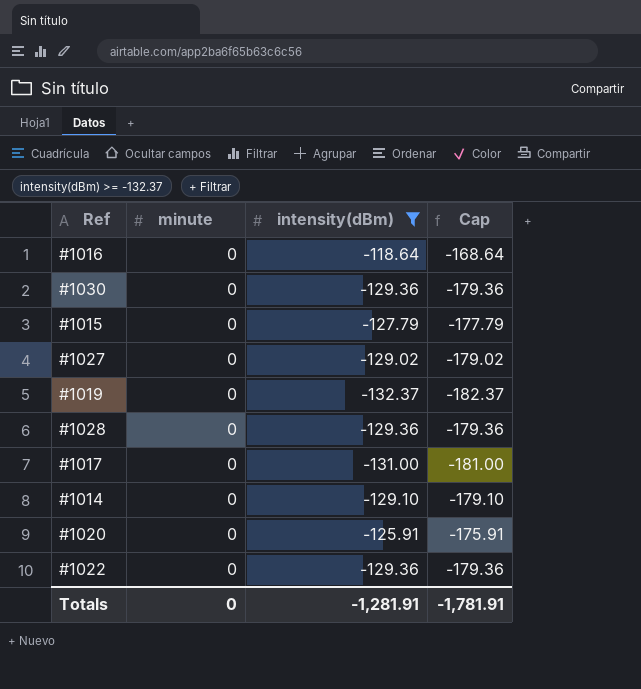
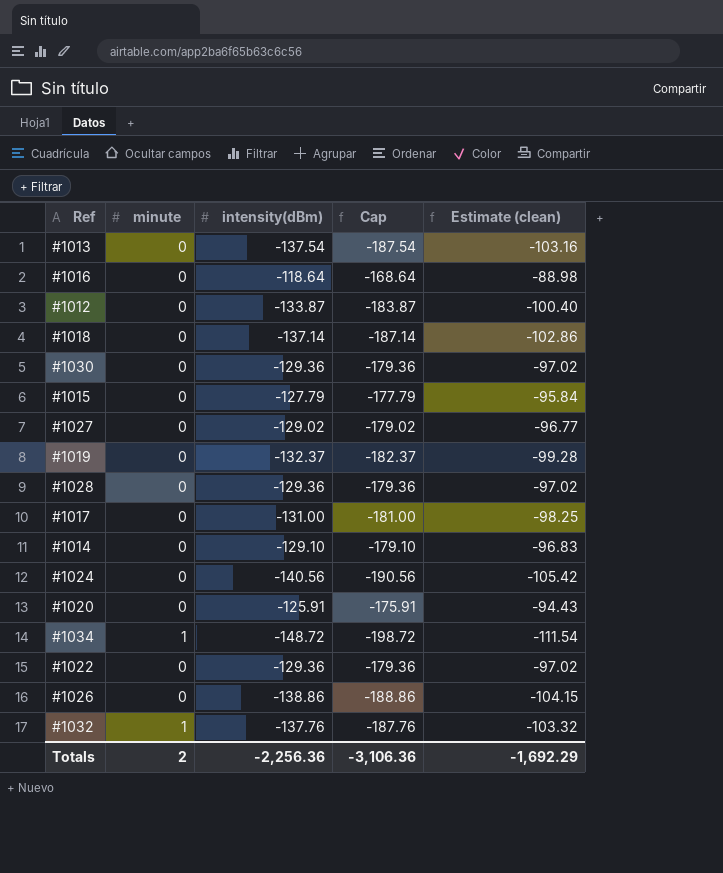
filter: intensity(dBm) >= -132.37 -> none
column Estimate (clean) | formula: none -> [intensity(dBm)] * 0.75
Totals | minute: 0 -> 2
Totals | intensity(dBm): -1,281.91 -> -2,256.36
Totals | Cap: -1,781.91 -> -3,106.36

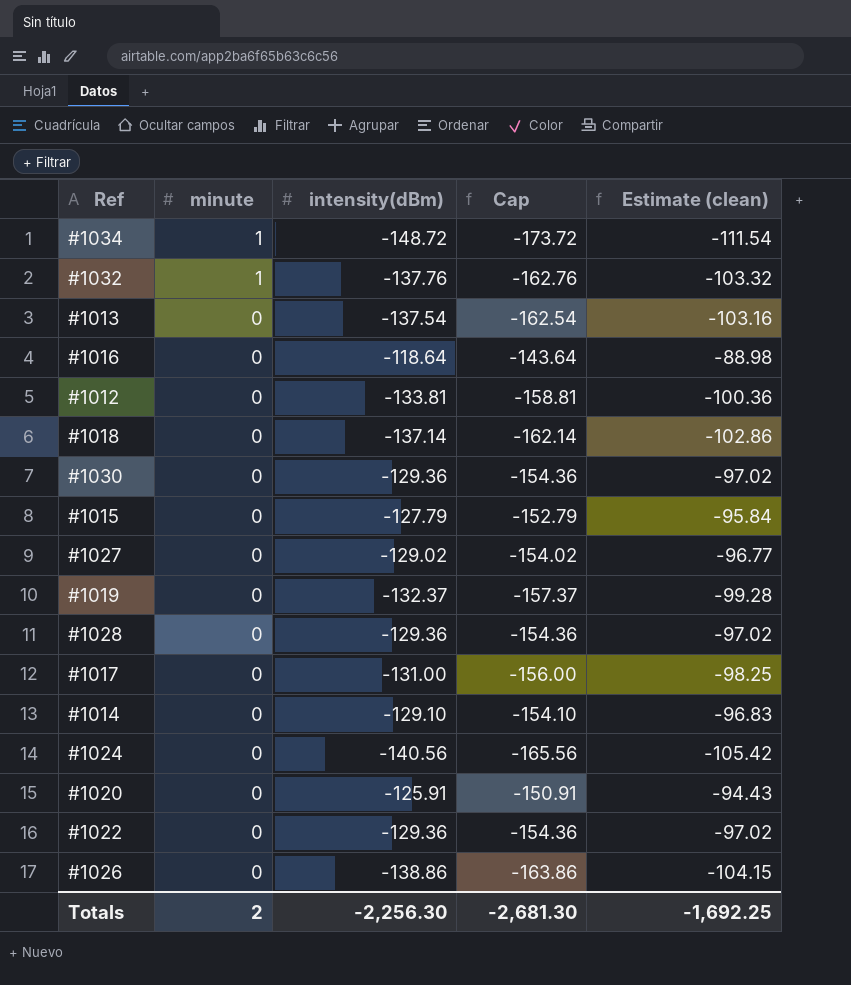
row order: none -> minute descending
column Cap | formula: [intensity(dBm)] - 50 -> [intensity(dBm)] - 25
#1012 | intensity(dBm): -133.87 -> -133.81
#1012 | Estimate (clean): -100.40 -> -100.36
Totals | intensity(dBm): -2,256.36 -> -2,256.30
Totals | Cap: -3,106.36 -> -2,681.30
Totals | Estimate (clean): -1,692.29 -> -1,692.25

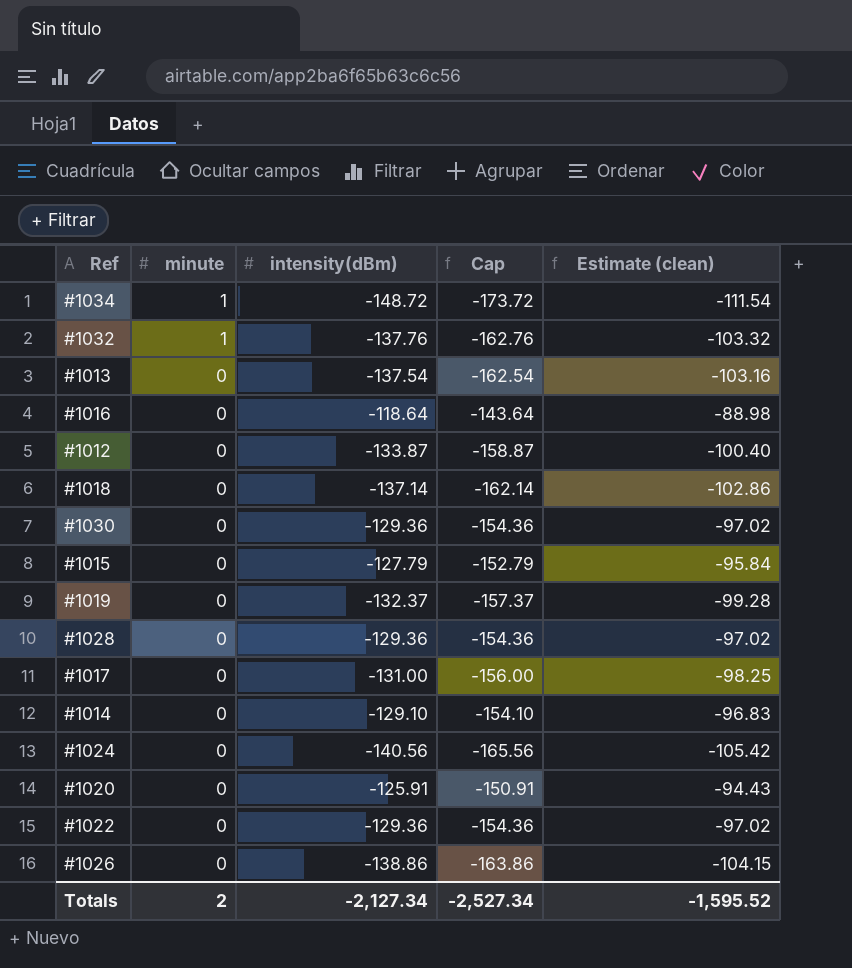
row #1027: 0 | -129.02 | -154.02 | -96.77 -> none
#1012 | intensity(dBm): -133.81 -> -133.87
#1012 | Cap: -158.81 -> -158.87
#1012 | Estimate (clean): -100.36 -> -100.40
Totals | intensity(dBm): -2,256.30 -> -2,127.34
Totals | Cap: -2,681.30 -> -2,527.34
Totals | Estimate (clean): -1,692.25 -> -1,595.52

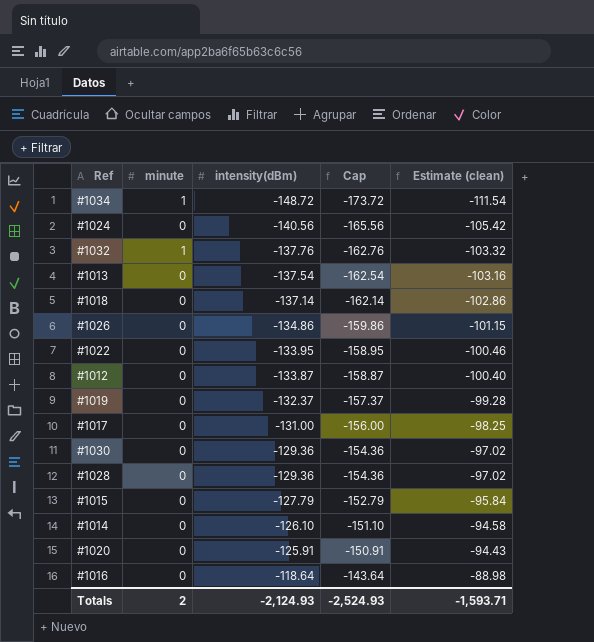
row order: minute descending -> intensity(dBm) ascending
#1026 | intensity(dBm): -138.86 -> -134.86
#1026 | Cap: -163.86 -> -159.86
#1026 | Estimate (clean): -104.15 -> -101.15
#1022 | intensity(dBm): -129.36 -> -133.95
#1022 | Cap: -154.36 -> -158.95
#1022 | Estimate (clean): -97.02 -> -100.46
#1014 | intensity(dBm): -129.10 -> -126.10
#1014 | Cap: -154.10 -> -151.10
#1014 | Estimate (clean): -96.83 -> -94.58
Totals | intensity(dBm): -2,127.34 -> -2,124.93
Totals | Cap: -2,527.34 -> -2,524.93
Totals | Estimate (clean): -1,595.52 -> -1,593.71

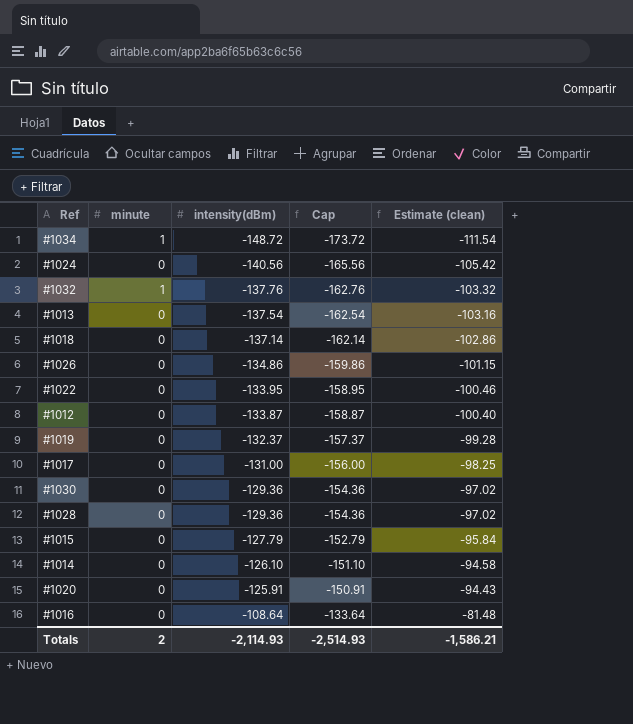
#1016 | intensity(dBm): -118.64 -> -108.64
#1016 | Cap: -143.64 -> -133.64
#1016 | Estimate (clean): -88.98 -> -81.48
Totals | intensity(dBm): -2,124.93 -> -2,114.93
Totals | Cap: -2,524.93 -> -2,514.93
Totals | Estimate (clean): -1,593.71 -> -1,586.21

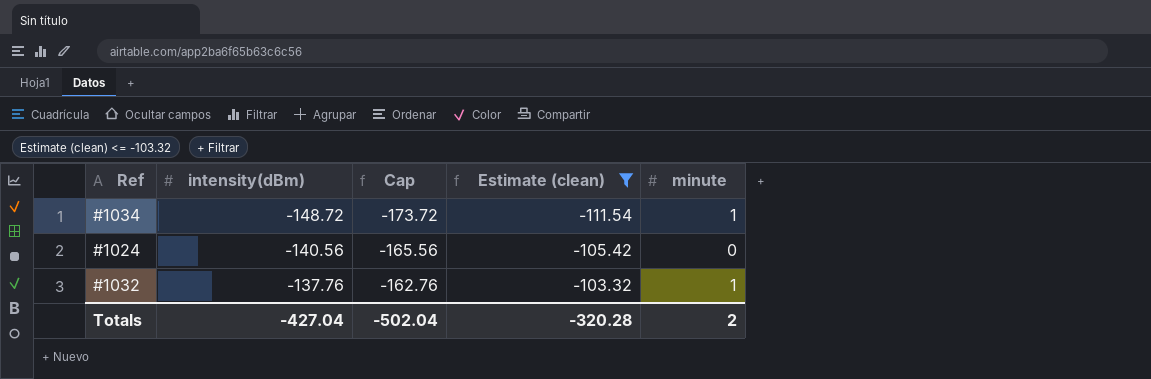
filter: none -> Estimate (clean) <= -103.32
column minute | position: 2 -> 5
Totals | intensity(dBm): -2,114.93 -> -427.04
Totals | Cap: -2,514.93 -> -502.04
Totals | Estimate (clean): -1,586.21 -> -320.28

